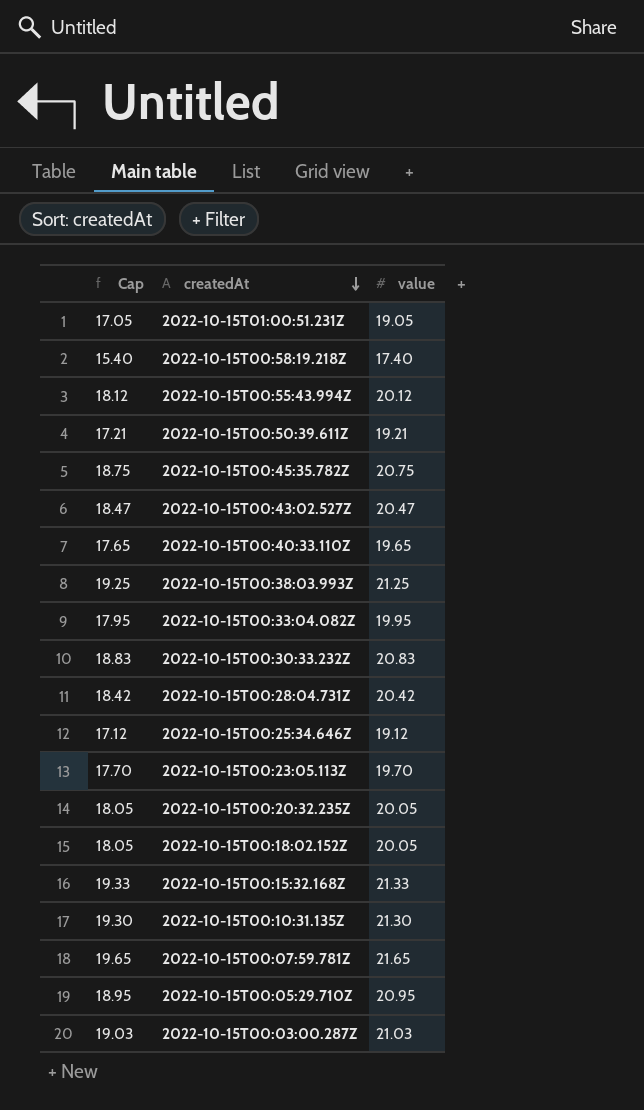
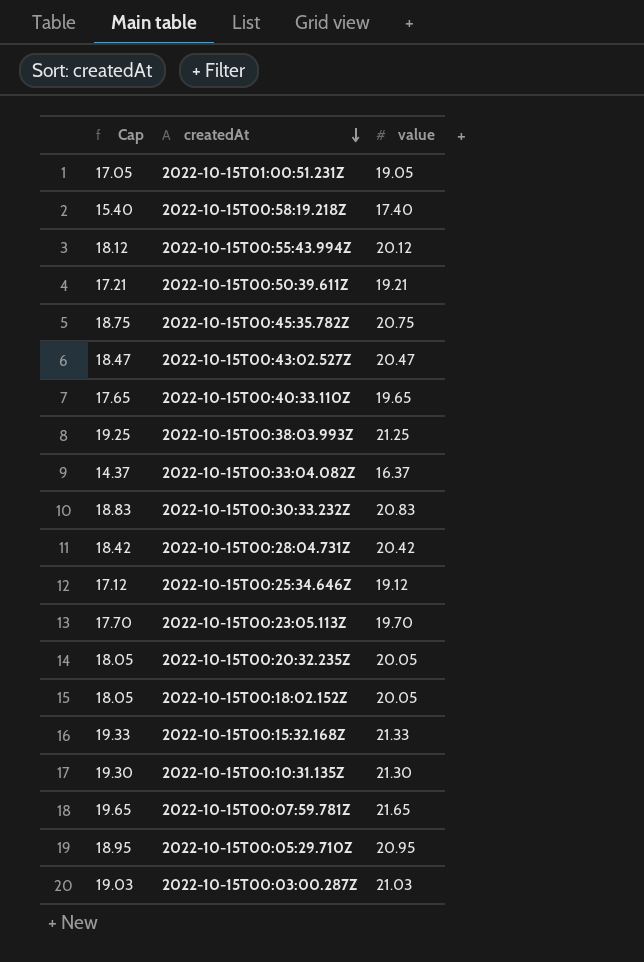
2022-10-15T00:33:04.082Z | Cap: 17.95 -> 14.37
2022-10-15T00:33:04.082Z | value: 19.95 -> 16.37

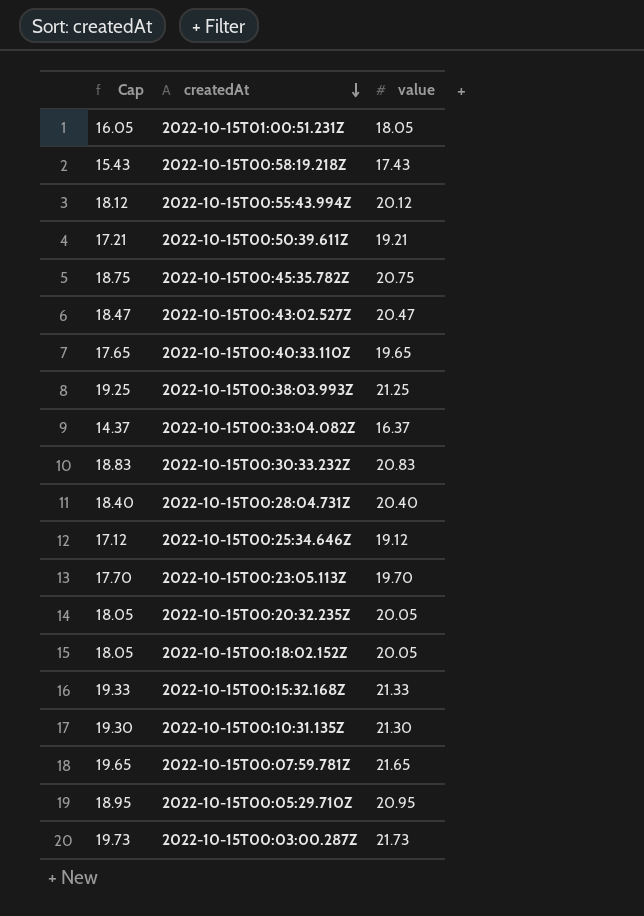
2022-10-15T01:00:51.231Z | Cap: 17.05 -> 16.05
2022-10-15T01:00:51.231Z | value: 19.05 -> 18.05
2022-10-15T00:58:19.218Z | Cap: 15.40 -> 15.43
2022-10-15T00:58:19.218Z | value: 17.40 -> 17.43
2022-10-15T00:28:04.731Z | Cap: 18.42 -> 18.40
2022-10-15T00:28:04.731Z | value: 20.42 -> 20.40
2022-10-15T00:03:00.287Z | Cap: 19.03 -> 19.73
2022-10-15T00:03:00.287Z | value: 21.03 -> 21.73

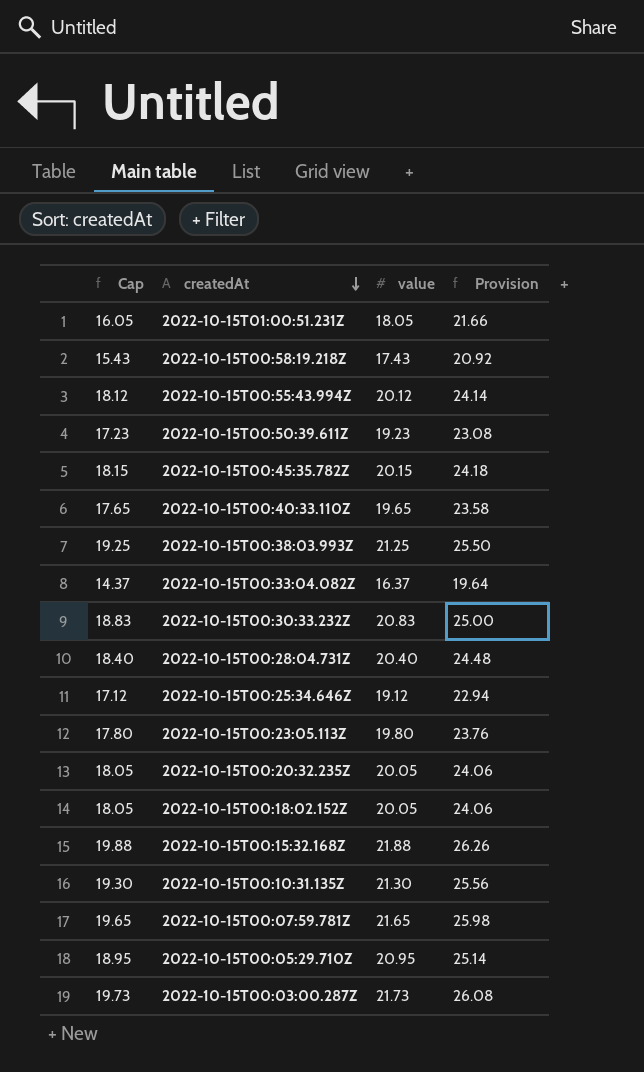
column Provision | formula: none -> [value] * 1.2
row 2022-10-15T00:43:02.527Z: 18.47 | 20.47 -> none
2022-10-15T00:50:39.611Z | Cap: 17.21 -> 17.23
2022-10-15T00:50:39.611Z | value: 19.21 -> 19.23
2022-10-15T00:45:35.782Z | Cap: 18.75 -> 18.15
2022-10-15T00:45:35.782Z | value: 20.75 -> 20.15
2022-10-15T00:23:05.113Z | Cap: 17.70 -> 17.80
2022-10-15T00:23:05.113Z | value: 19.70 -> 19.80
2022-10-15T00:15:32.168Z | Cap: 19.33 -> 19.88
2022-10-15T00:15:32.168Z | value: 21.33 -> 21.88

